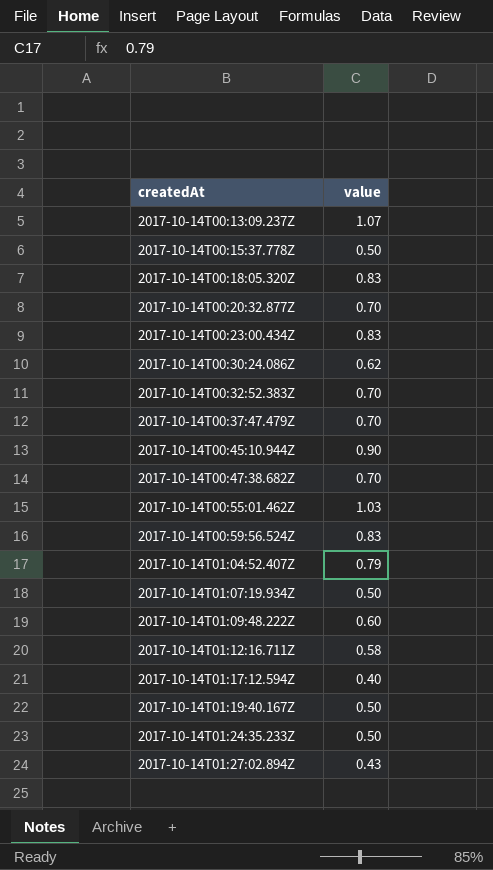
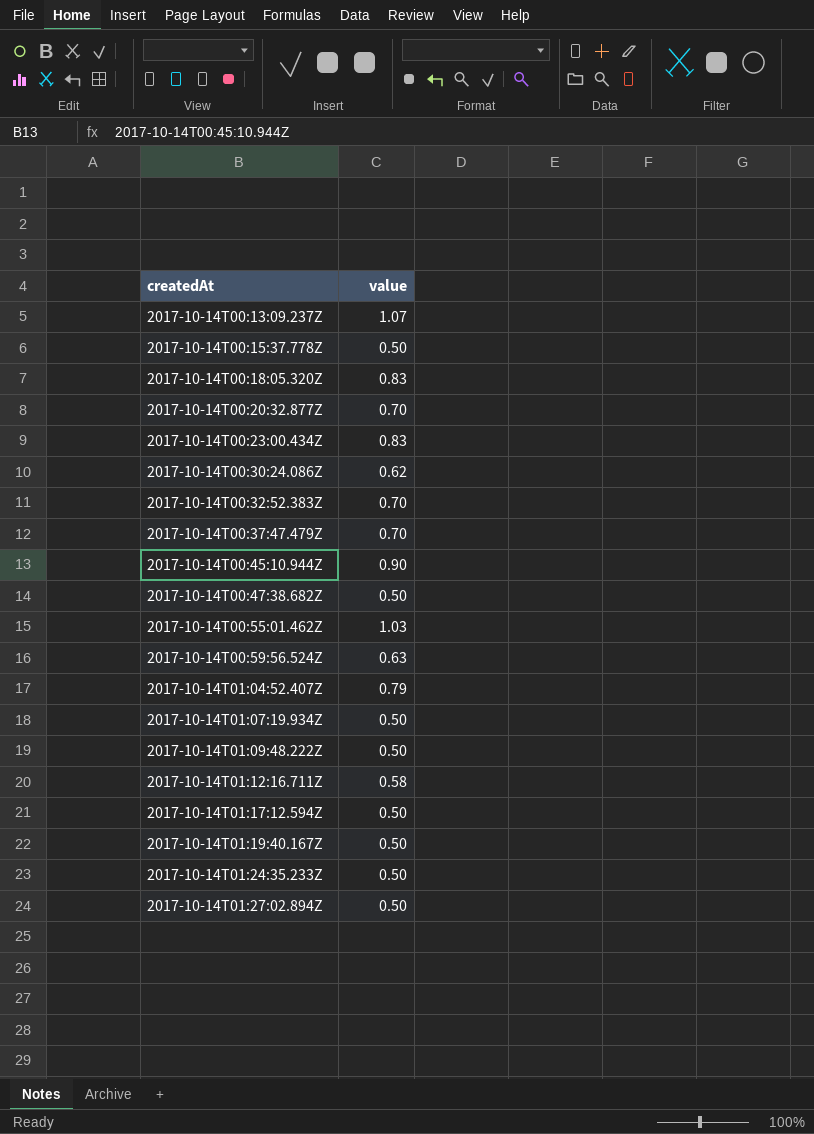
2017-10-14T00:47:38.682Z | value: 0.70 -> 0.50
2017-10-14T00:59:56.524Z | value: 0.83 -> 0.63
2017-10-14T01:09:48.222Z | value: 0.60 -> 0.50
2017-10-14T01:17:12.594Z | value: 0.40 -> 0.50
2017-10-14T01:27:02.894Z | value: 0.43 -> 0.50

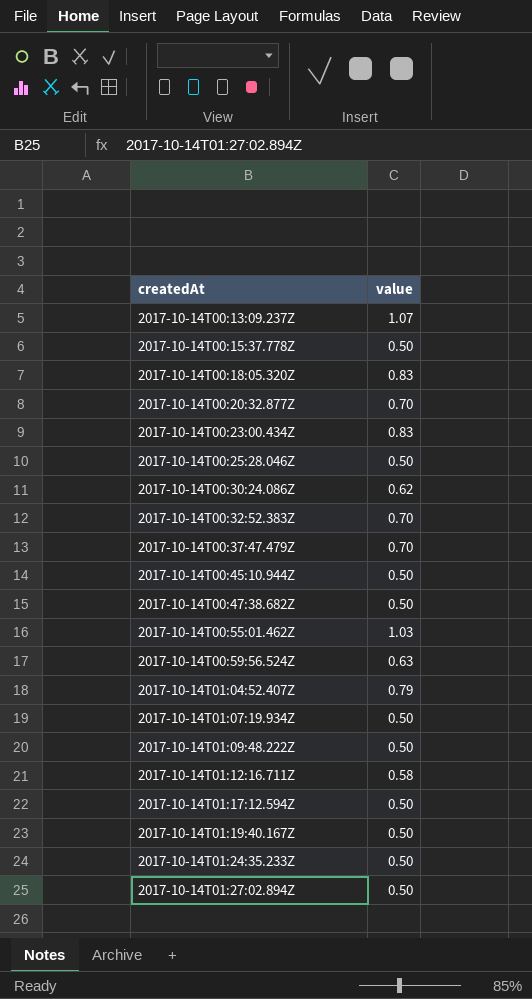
row 2017-10-14T00:25:28.046Z: none -> 0.50
2017-10-14T00:45:10.944Z | value: 0.90 -> 0.50

